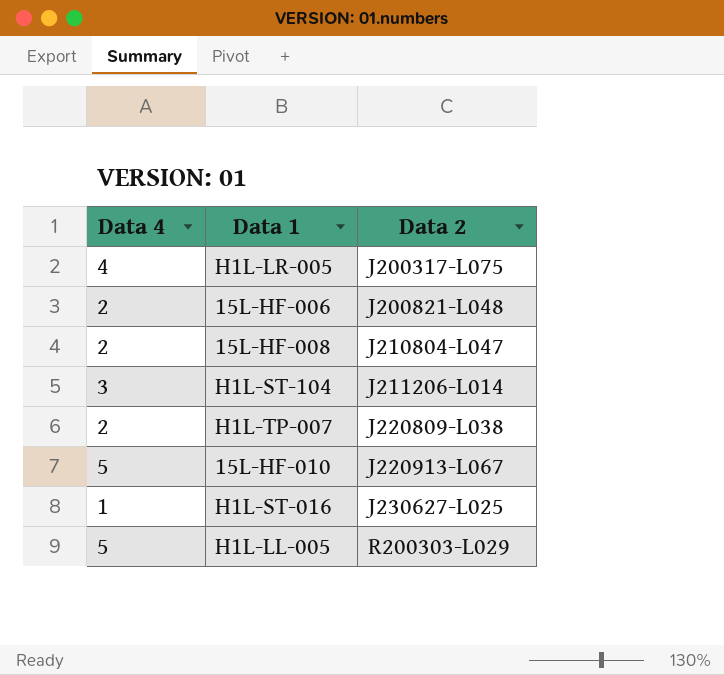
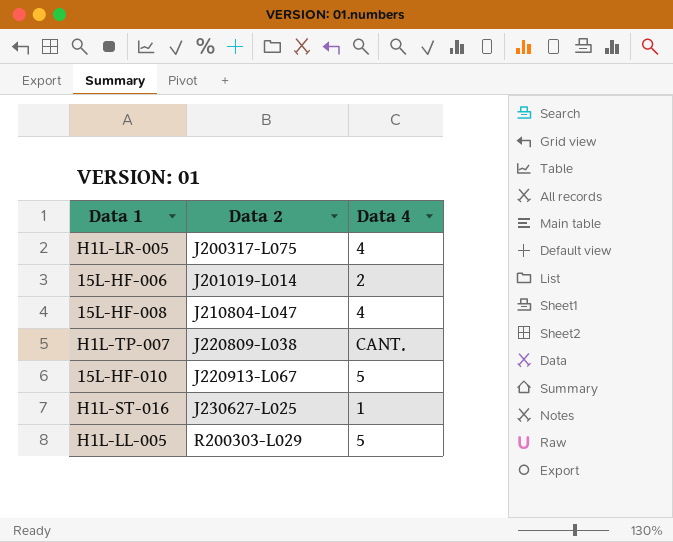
column Data 4 | position: 1 -> 3
row H1L-ST-104: 3 | J211206-L014 -> none
15L-HF-006 | Data 2: J200821-L048 -> J201019-L014
15L-HF-008 | Data 4: 2 -> 4
H1L-TP-007 | Data 4: 2 -> CANT.

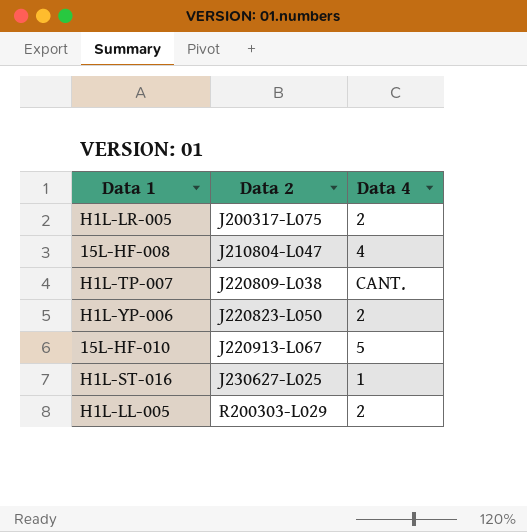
row 15L-HF-006: J201019-L014 | 2 -> none
H1L-LR-005 | Data 4: 4 -> 2
row H1L-YP-006: none -> J220823-L050 | 2
H1L-LL-005 | Data 4: 5 -> 2

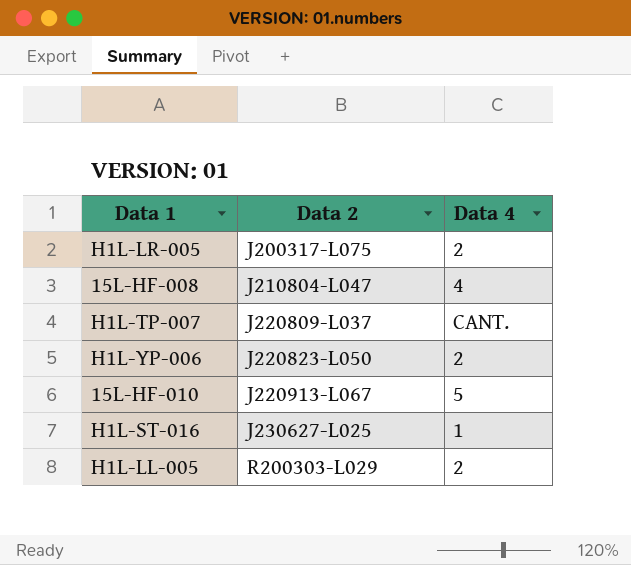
H1L-TP-007 | Data 2: J220809-L038 -> J220809-L037

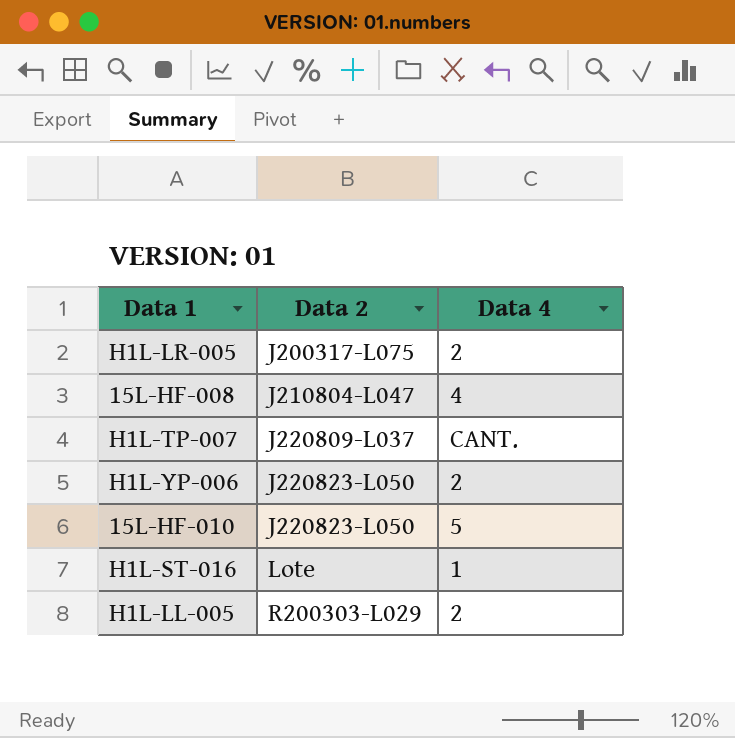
15L-HF-010 | Data 2: J220913-L067 -> J220823-L050
H1L-ST-016 | Data 2: J230627-L025 -> Lote

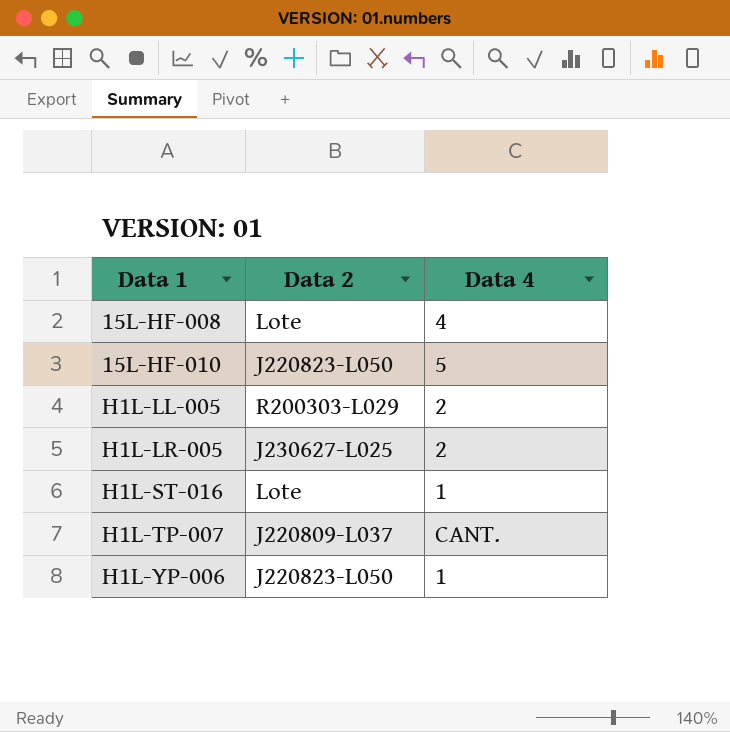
row order: Data 2 ascending -> Data 1 ascending
15L-HF-008 | Data 2: J210804-L047 -> Lote
H1L-LR-005 | Data 2: J200317-L075 -> J230627-L025
H1L-YP-006 | Data 4: 2 -> 1

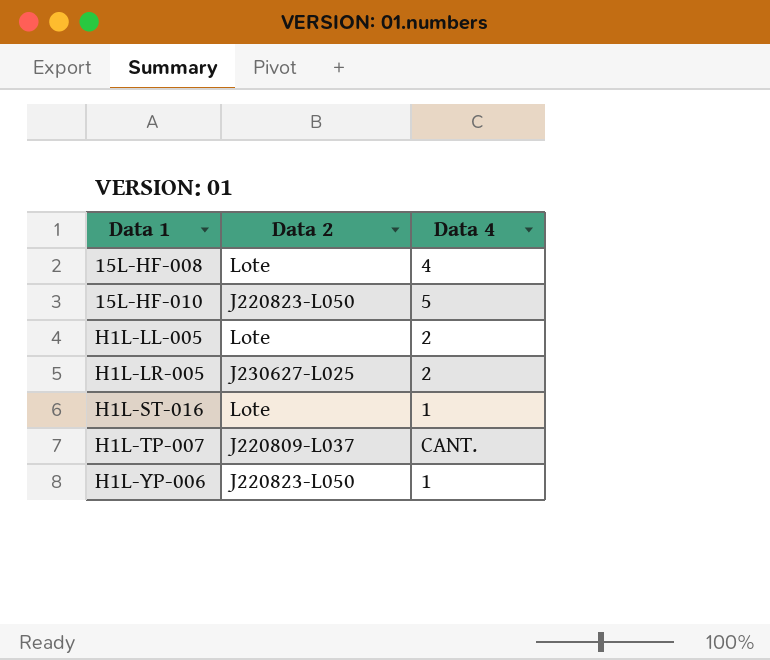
H1L-LL-005 | Data 2: R200303-L029 -> Lote

